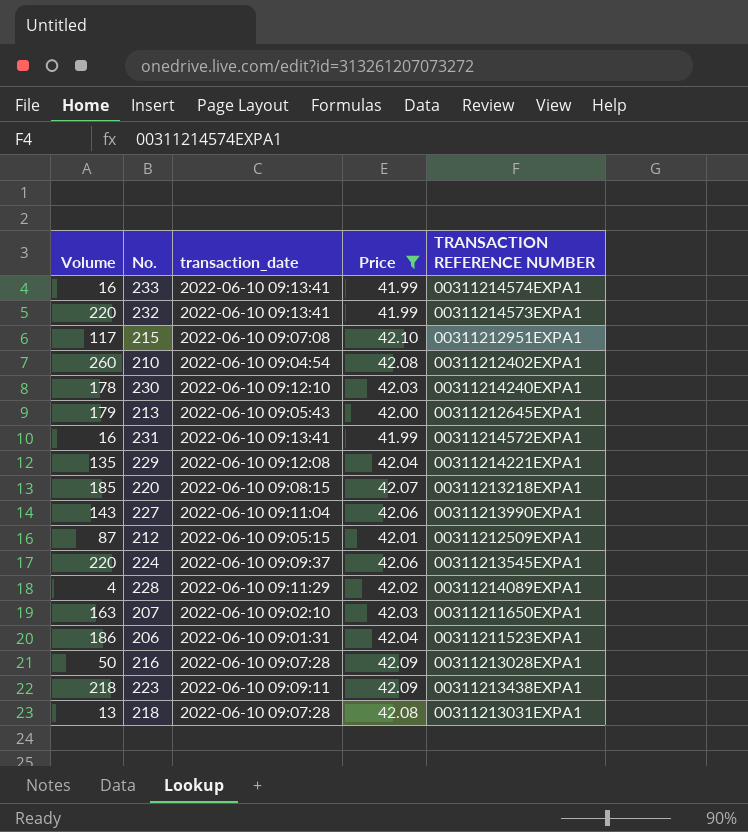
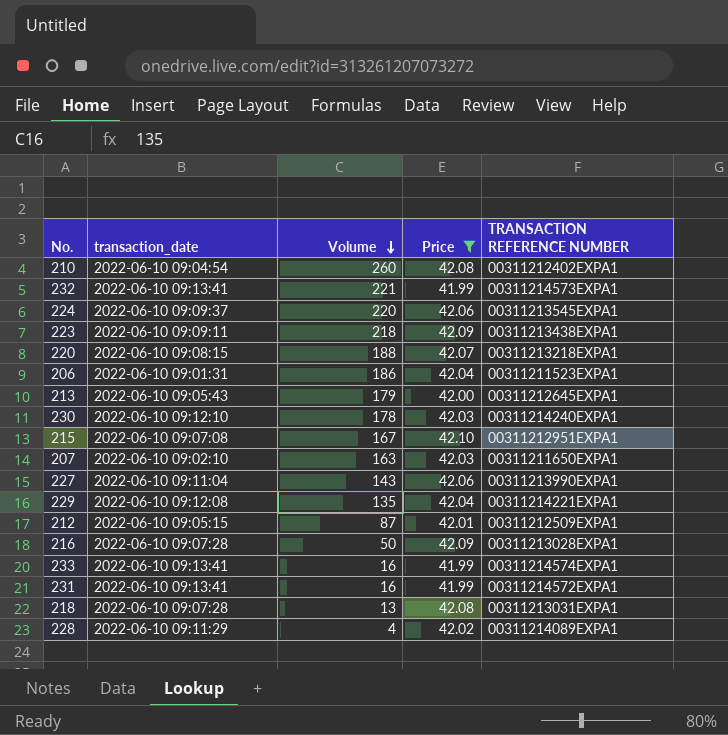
row order: none -> Volume descending
column Volume | position: 1 -> 3
232 | Volume: 220 -> 221
220 | Volume: 185 -> 188
215 | Volume: 117 -> 167

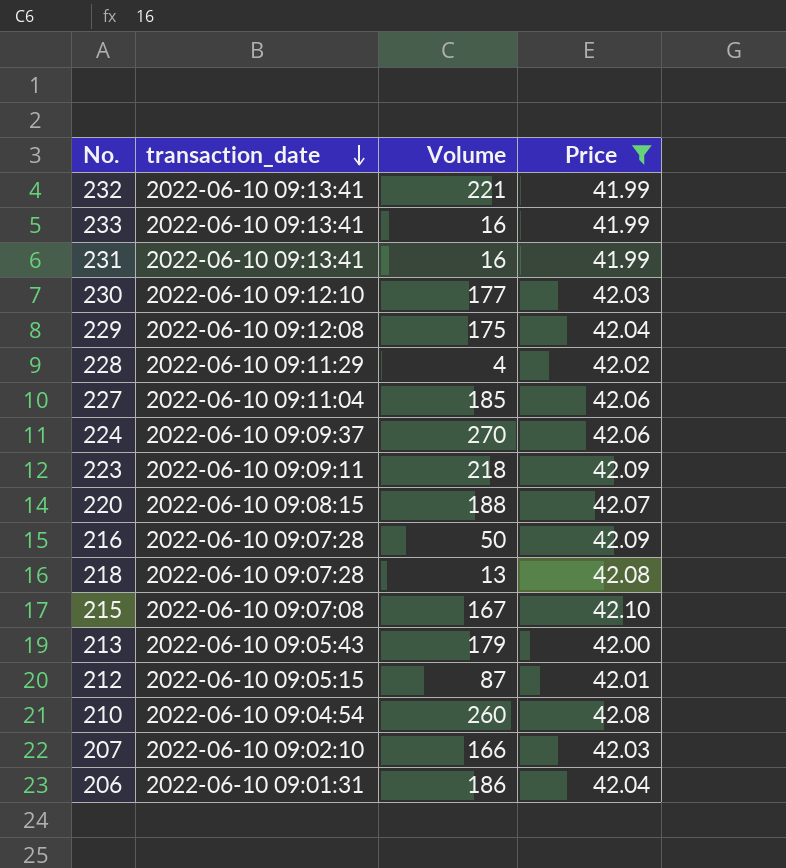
row order: Volume descending -> transaction_date descending
column TRANSACTION REFERENCE NUMBER | position: 5 -> none
230 | Volume: 178 -> 177
229 | Volume: 135 -> 175
227 | Volume: 143 -> 185
224 | Volume: 220 -> 270
207 | Volume: 163 -> 166

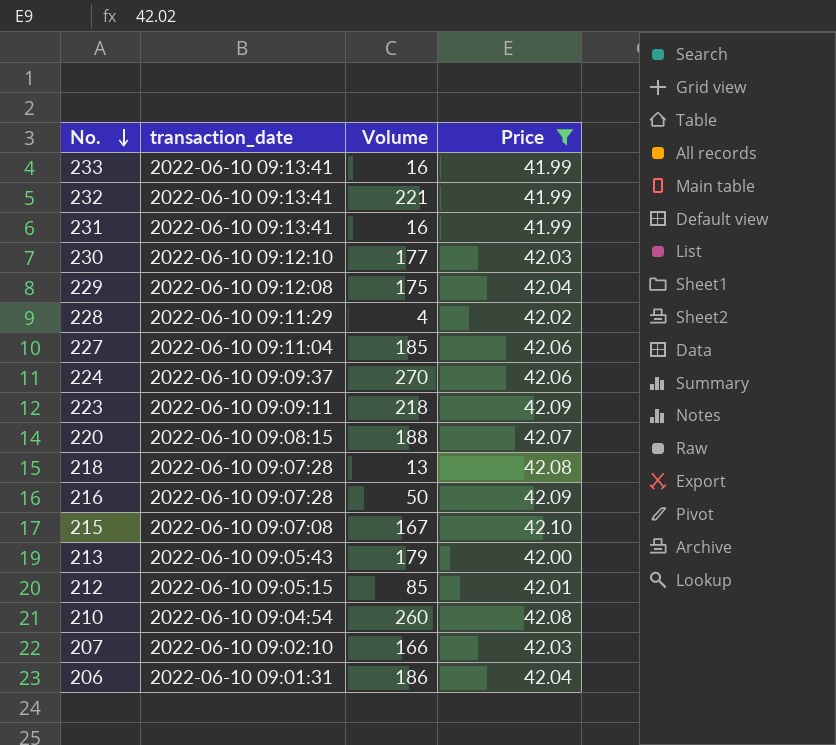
row order: transaction_date descending -> No. descending
212 | Volume: 87 -> 85

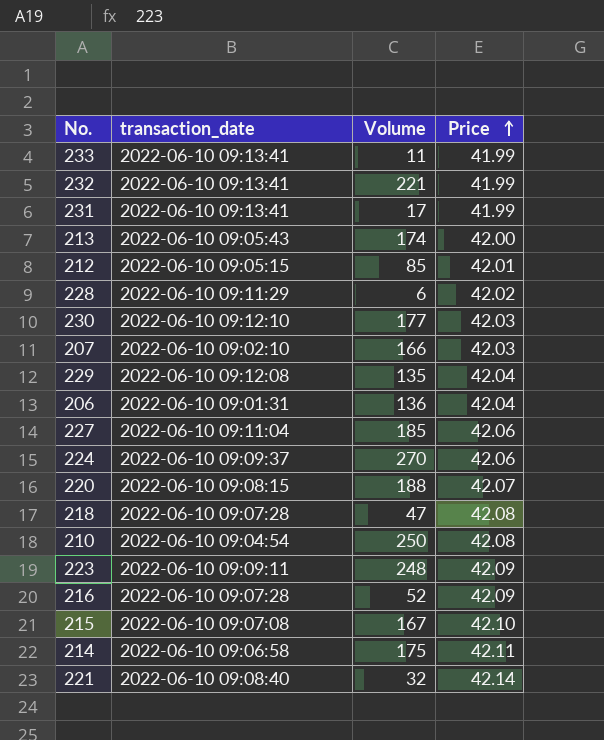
filter: Price <= 42.10 -> none
row order: No. descending -> Price ascending
233 | Volume: 16 -> 11
231 | Volume: 16 -> 17
213 | Volume: 179 -> 174
228 | Volume: 4 -> 6
229 | Volume: 175 -> 135
206 | Volume: 186 -> 136
218 | Volume: 13 -> 47
210 | Volume: 260 -> 250
223 | Volume: 218 -> 248
216 | Volume: 50 -> 52

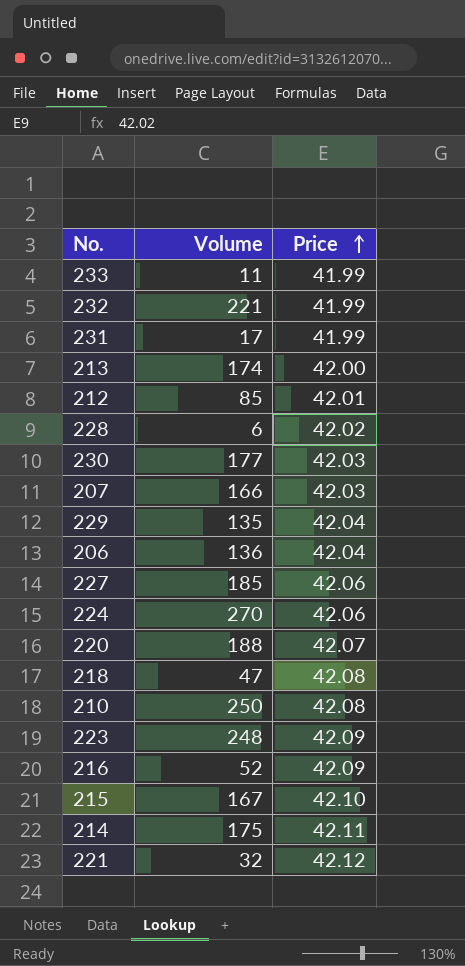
column transaction_date | position: 2 -> none
221 | Price: 42.14 -> 42.12

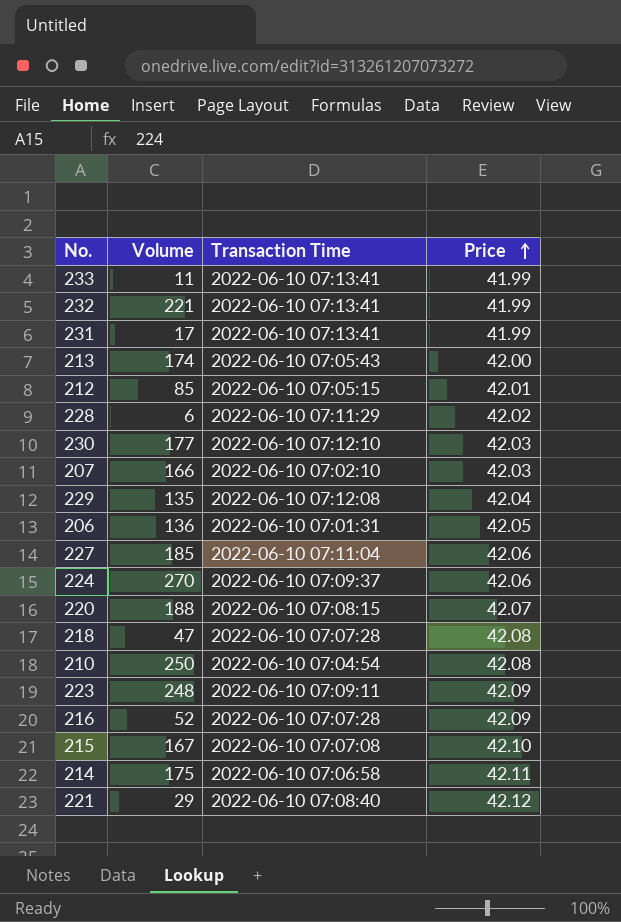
column Transaction Time | position: none -> 3
206 | Price: 42.04 -> 42.05
221 | Volume: 32 -> 29

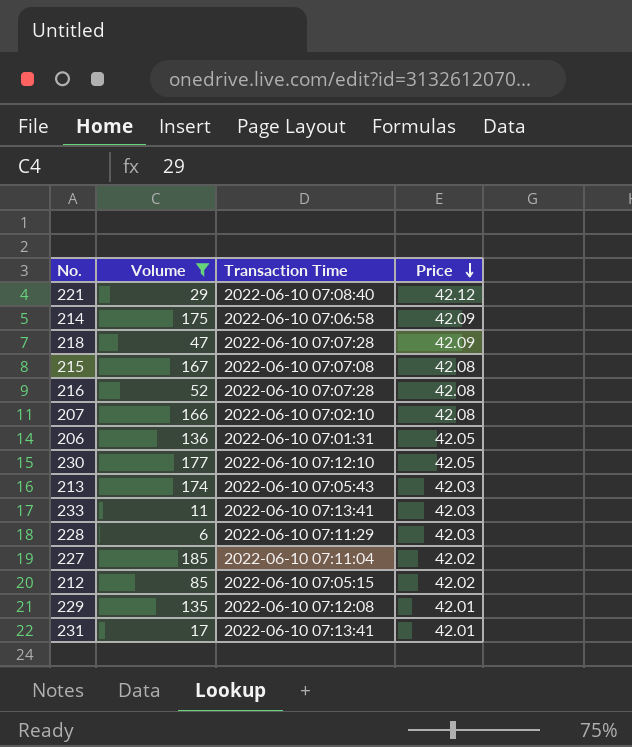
filter: none -> Volume <= 185
row order: Price ascending -> Price descending
214 | Price: 42.11 -> 42.09
218 | Price: 42.08 -> 42.09
215 | Price: 42.10 -> 42.08
216 | Price: 42.09 -> 42.08
207 | Price: 42.03 -> 42.08
230 | Price: 42.03 -> 42.05
213 | Price: 42.00 -> 42.03
233 | Price: 41.99 -> 42.03
228 | Price: 42.02 -> 42.03
227 | Price: 42.06 -> 42.02
212 | Price: 42.01 -> 42.02
229 | Price: 42.04 -> 42.01
231 | Price: 41.99 -> 42.01

